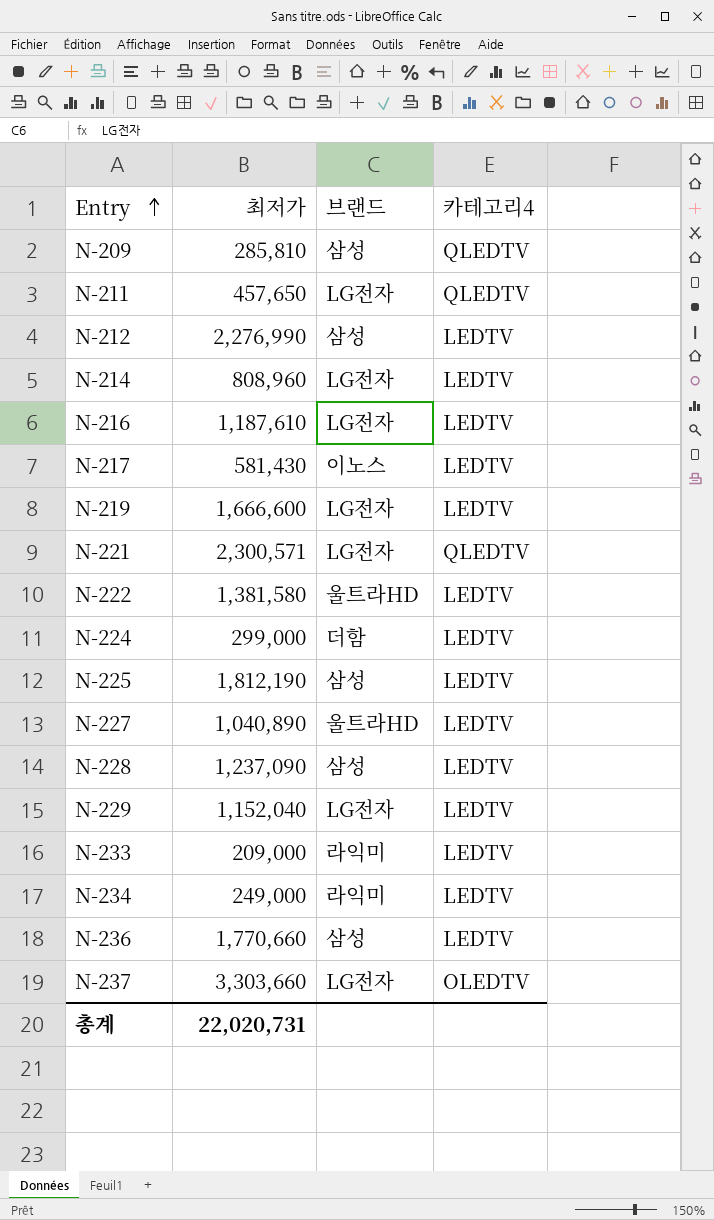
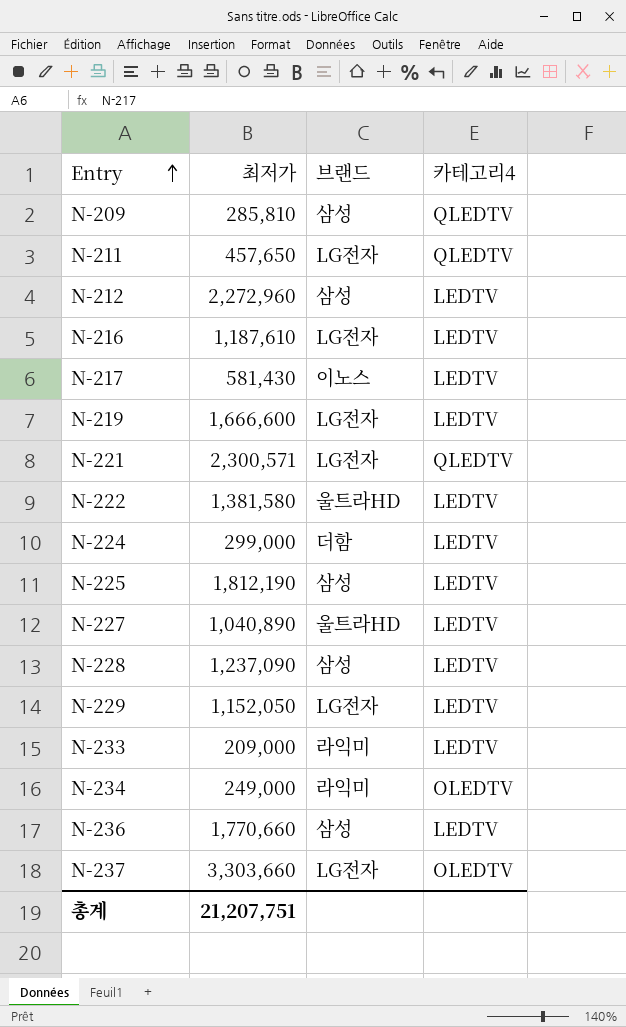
row N-214: 808,960 | LG전자 | LEDTV -> none
N-212 | 최저가: 2,276,990 -> 2,272,960
N-229 | 최저가: 1,152,040 -> 1,152,050
N-234 | 카테고리4: LEDTV -> OLEDTV
총계 | 최저가: 22,020,731 -> 21,207,751

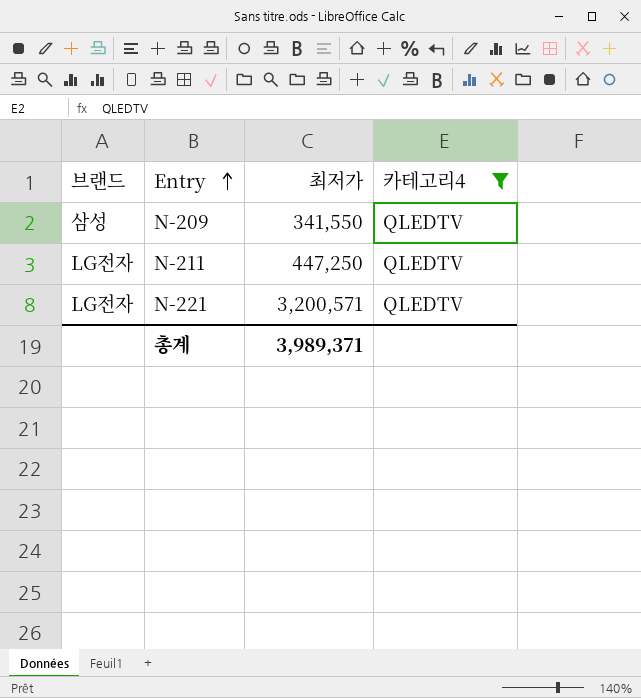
filter: none -> 카테고리4 = QLEDTV
column 브랜드 | position: 3 -> 1
N-209 | 최저가: 285,810 -> 341,550
N-211 | 최저가: 457,650 -> 447,250
N-221 | 최저가: 2,300,571 -> 3,200,571
총계 | 최저가: 21,207,751 -> 3,989,371

